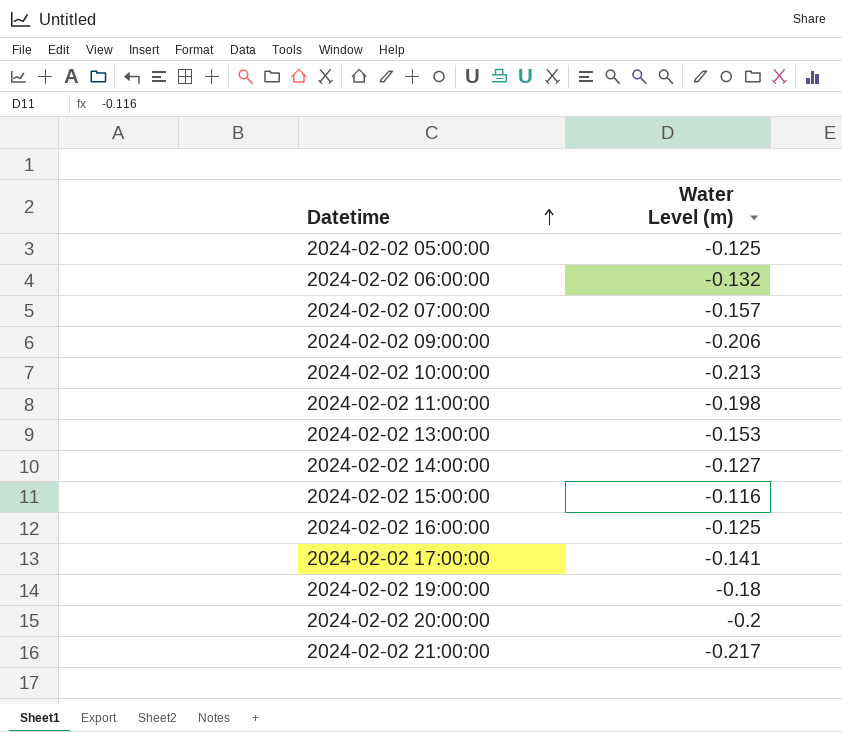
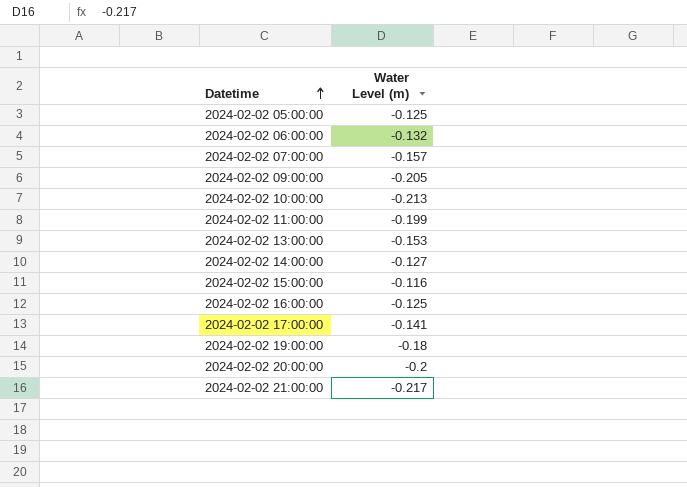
2024-02-02 09:00:00 | Water Level (m): -0.206 -> -0.205
2024-02-02 11:00:00 | Water Level (m): -0.198 -> -0.199

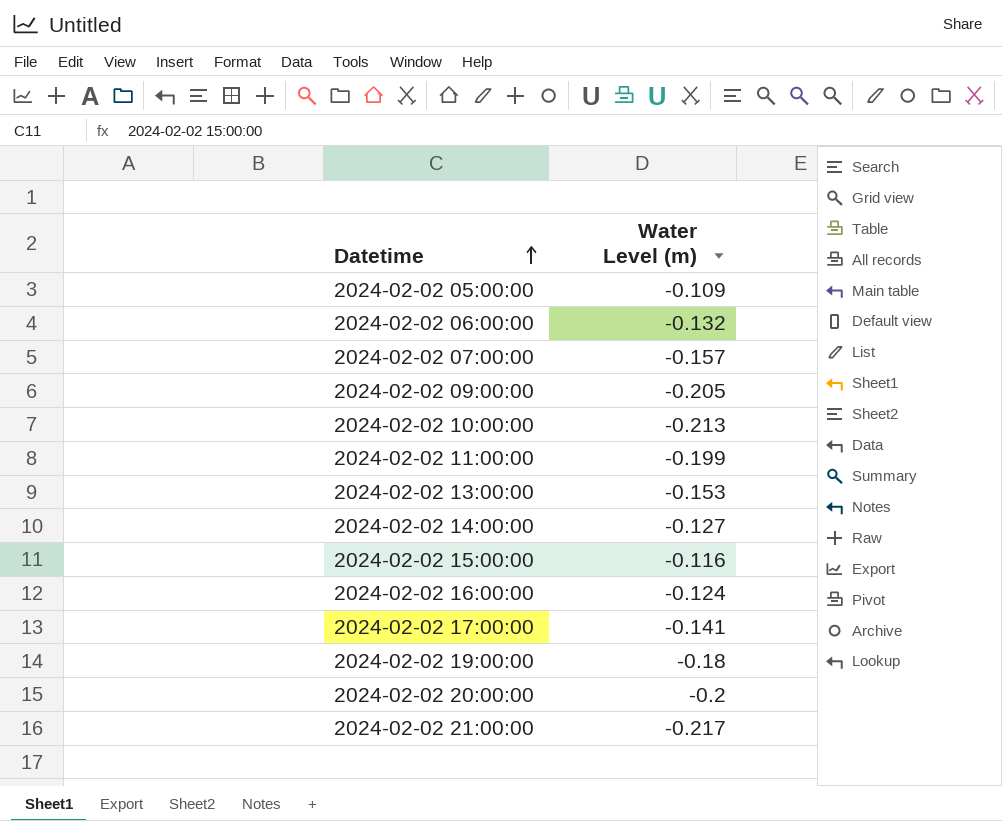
2024-02-02 05:00:00 | Water Level (m): -0.125 -> -0.109
2024-02-02 16:00:00 | Water Level (m): -0.125 -> -0.124

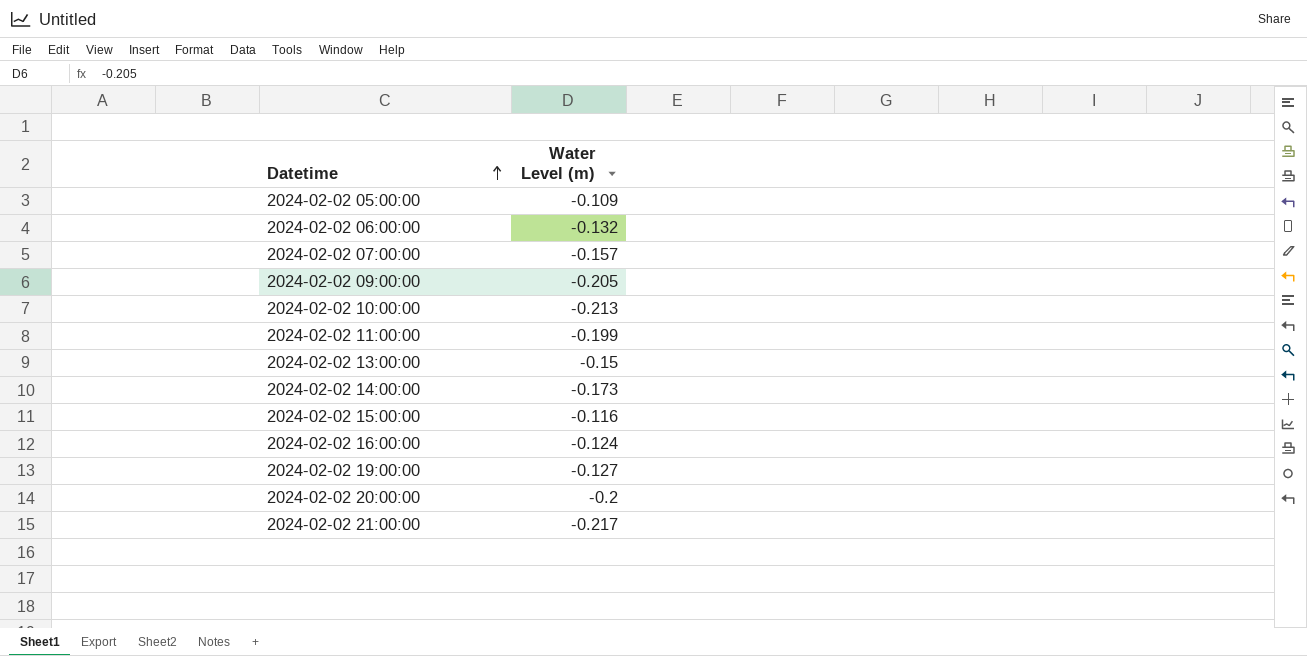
row 2024-02-02 17:00:00: -0.141 -> none
2024-02-02 13:00:00 | Water Level (m): -0.153 -> -0.15
2024-02-02 14:00:00 | Water Level (m): -0.127 -> -0.173
2024-02-02 19:00:00 | Water Level (m): -0.18 -> -0.127

